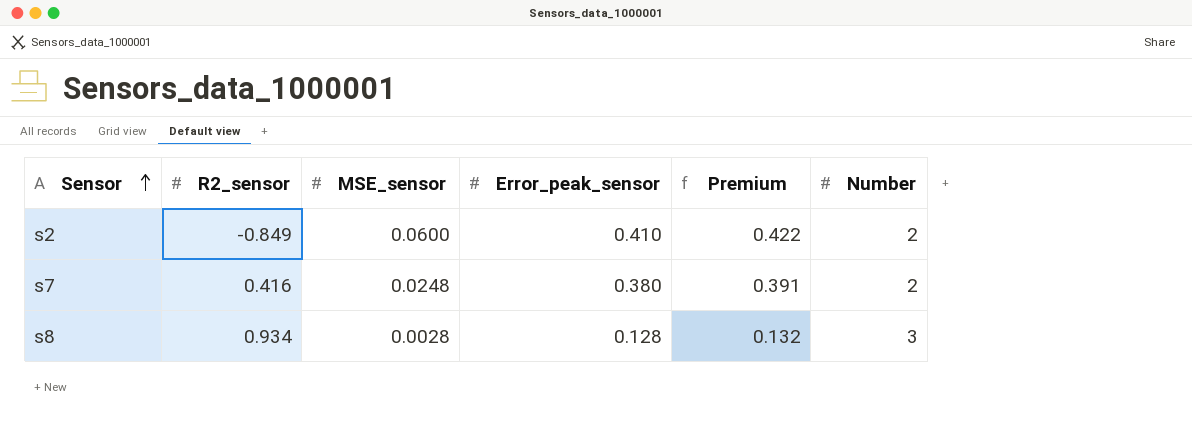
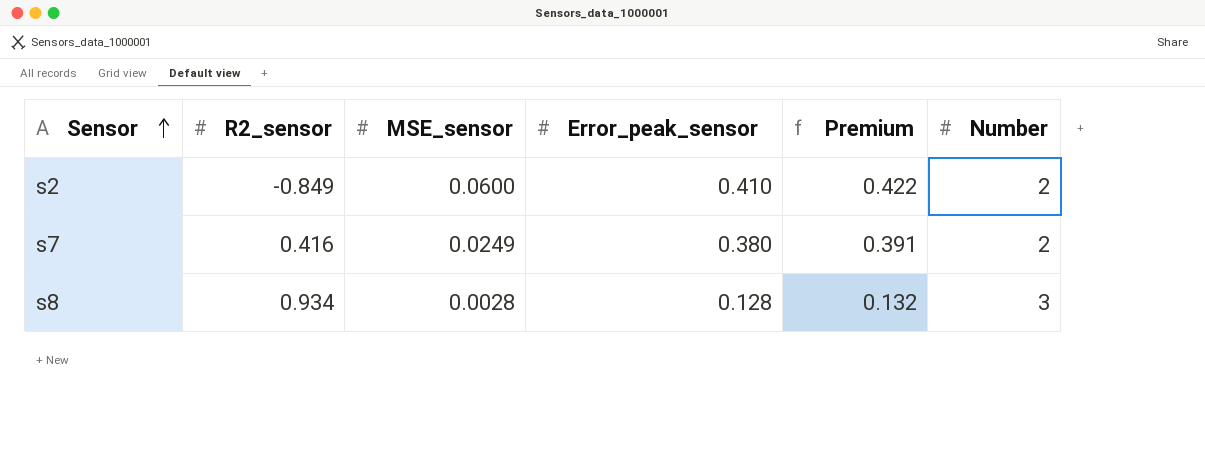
s7 | MSE_sensor: 0.0248 -> 0.0249

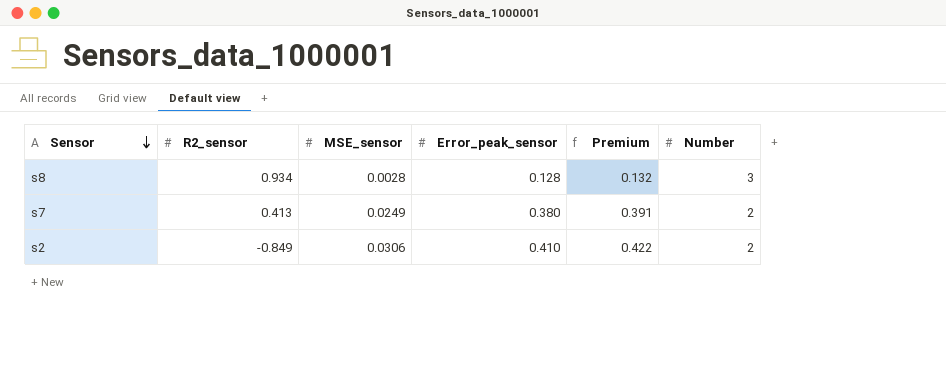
row order: Sensor ascending -> Sensor descending
s7 | R2_sensor: 0.416 -> 0.413
s2 | MSE_sensor: 0.0600 -> 0.0306

